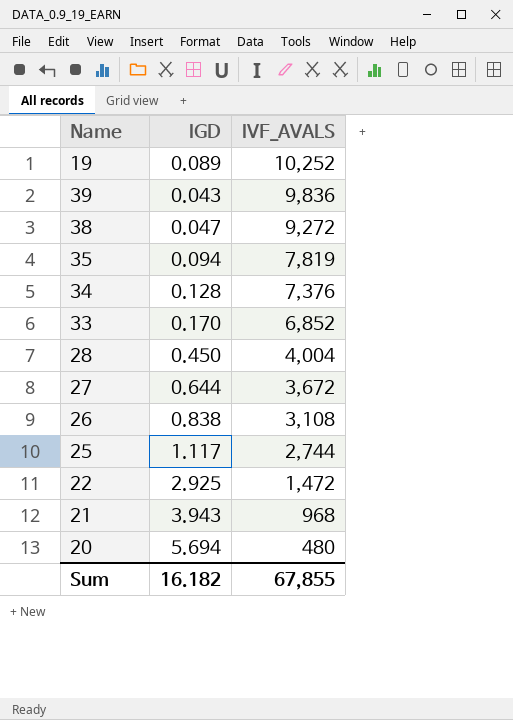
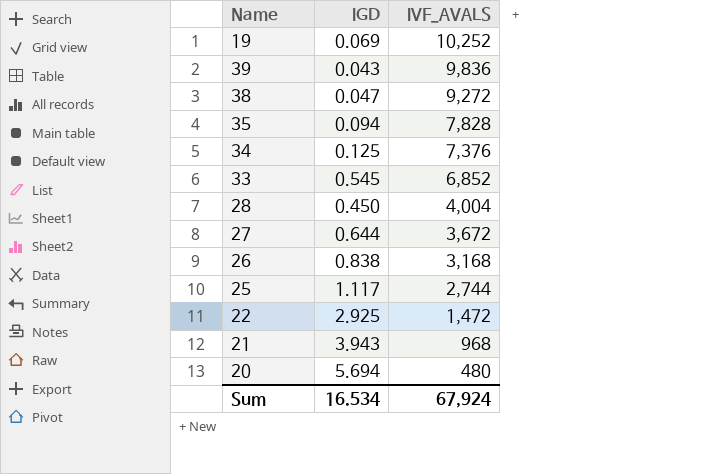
19 | IGD: 0.089 -> 0.069
35 | IVF_AVALS: 7,819 -> 7,828
34 | IGD: 0.128 -> 0.125
33 | IGD: 0.170 -> 0.545
26 | IVF_AVALS: 3,108 -> 3,168
Sum | IGD: 16.182 -> 16.534
Sum | IVF_AVALS: 67,855 -> 67,924

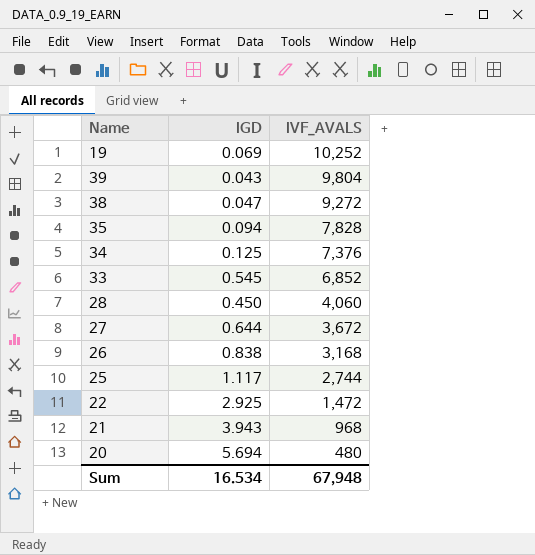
39 | IVF_AVALS: 9,836 -> 9,804
28 | IVF_AVALS: 4,004 -> 4,060
Sum | IVF_AVALS: 67,924 -> 67,948

